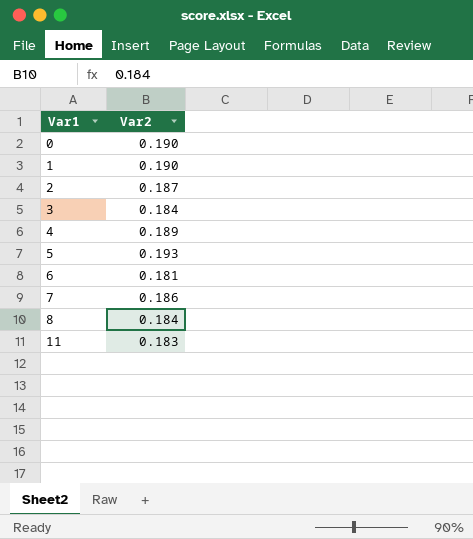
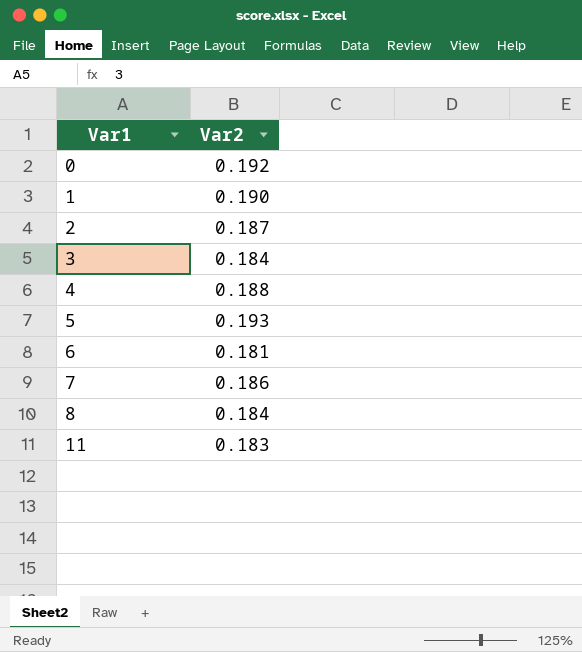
0 | Var2: 0.190 -> 0.192
4 | Var2: 0.189 -> 0.188

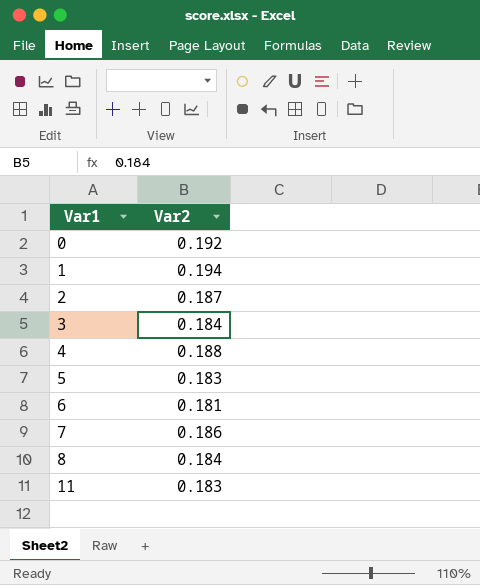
1 | Var2: 0.190 -> 0.194
5 | Var2: 0.193 -> 0.183

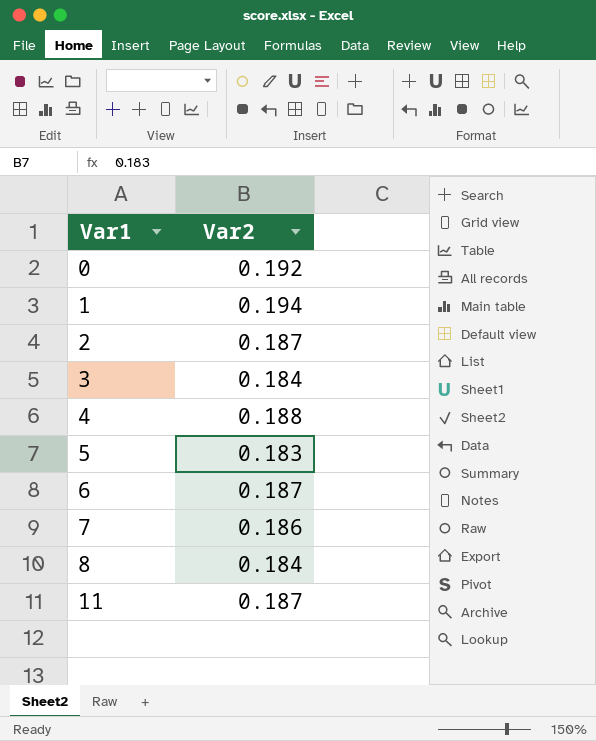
6 | Var2: 0.181 -> 0.187
11 | Var2: 0.183 -> 0.187

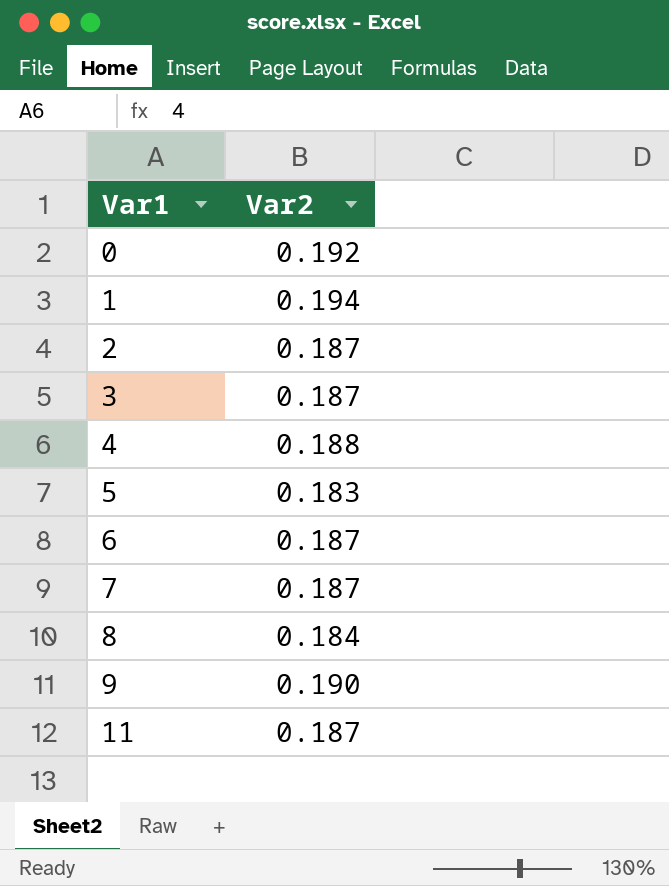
3 | Var2: 0.184 -> 0.187
7 | Var2: 0.186 -> 0.187
row 9: none -> 0.190

